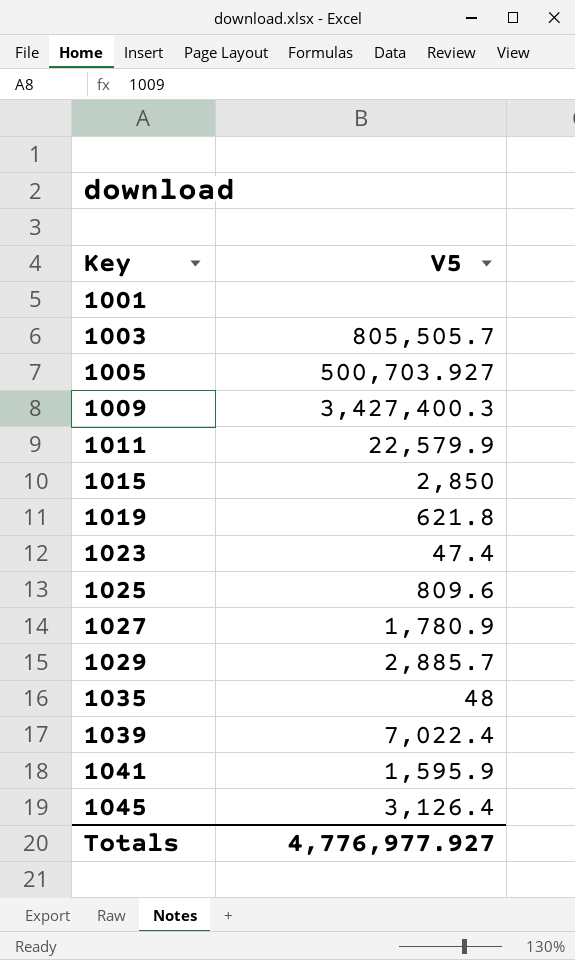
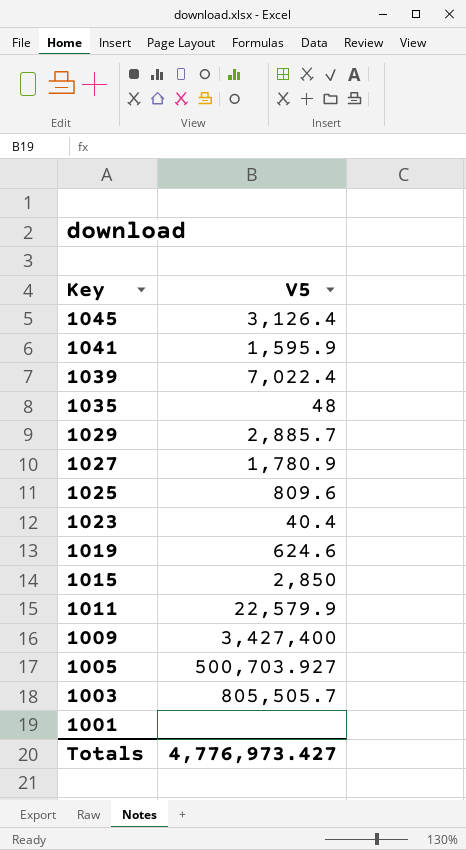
row order: Key ascending -> Key descending
1023 | V5: 47.4 -> 40.4
1019 | V5: 621.8 -> 624.6
1009 | V5: 3,427,400.3 -> 3,427,400
Totals | V5: 4,776,977.927 -> 4,776,973.427

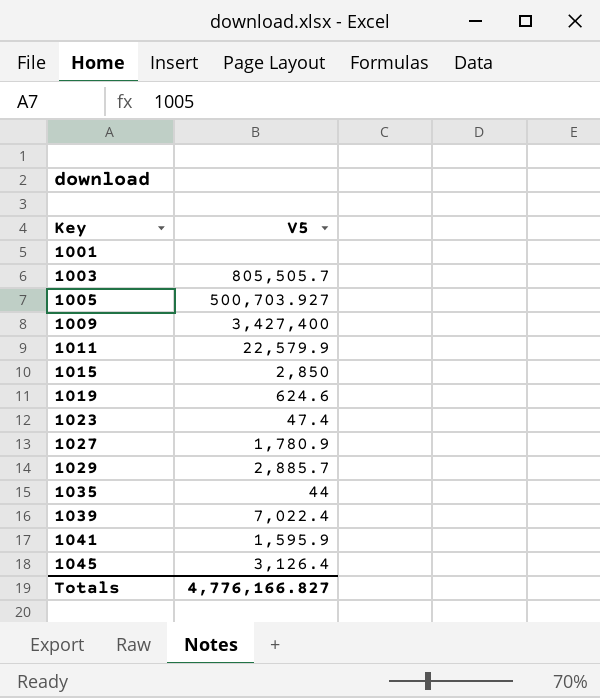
row order: Key descending -> Key ascending
row 1025: 809.6 -> none
1023 | V5: 40.4 -> 47.4
1035 | V5: 48 -> 44
Totals | V5: 4,776,973.427 -> 4,776,166.827

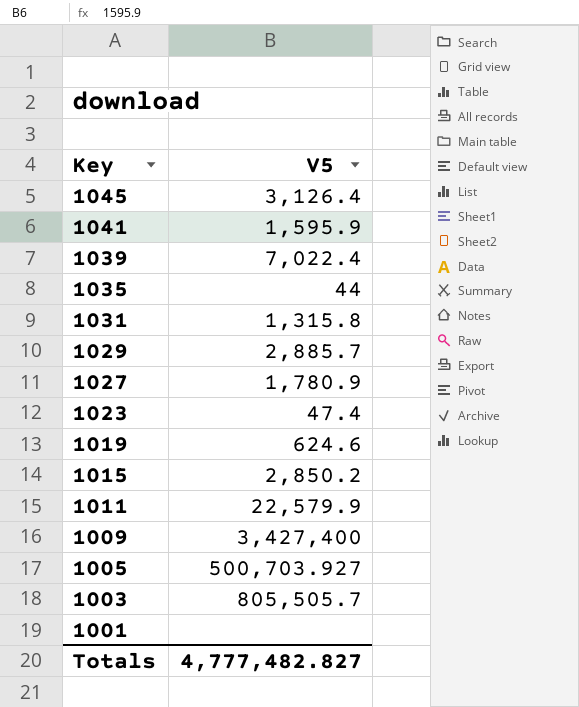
row order: Key ascending -> Key descending
row 1031: none -> 1,315.8
1015 | V5: 2,850 -> 2,850.2
Totals | V5: 4,776,166.827 -> 4,777,482.827

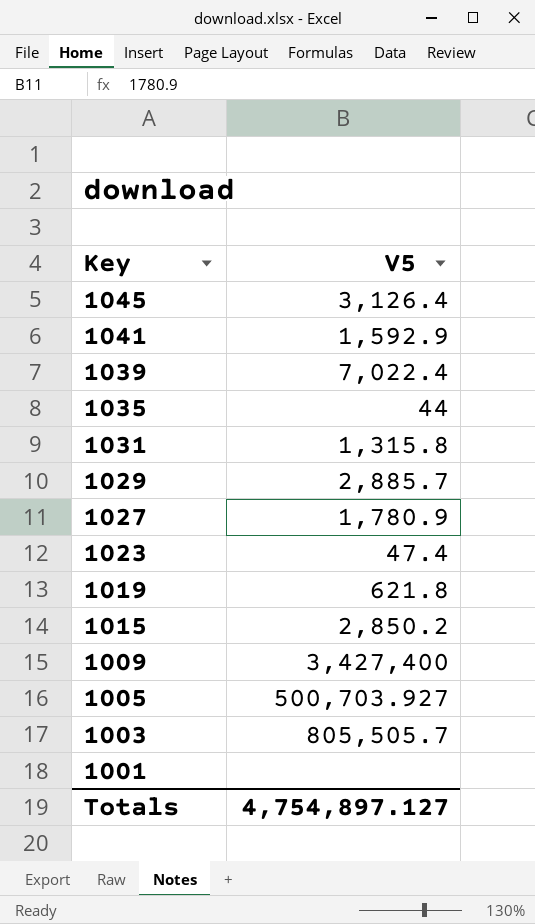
row 1011: 22,579.9 -> none
1041 | V5: 1,595.9 -> 1,592.9
1019 | V5: 624.6 -> 621.8
Totals | V5: 4,777,482.827 -> 4,754,897.127

